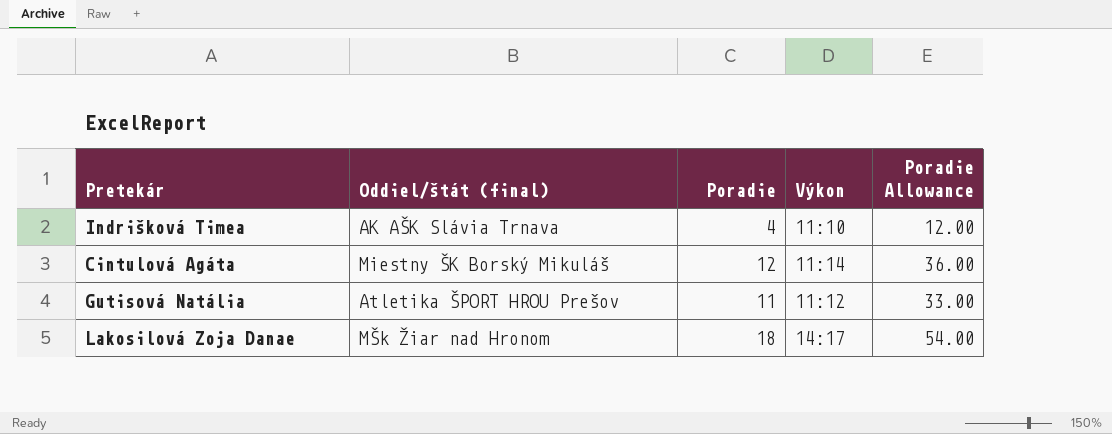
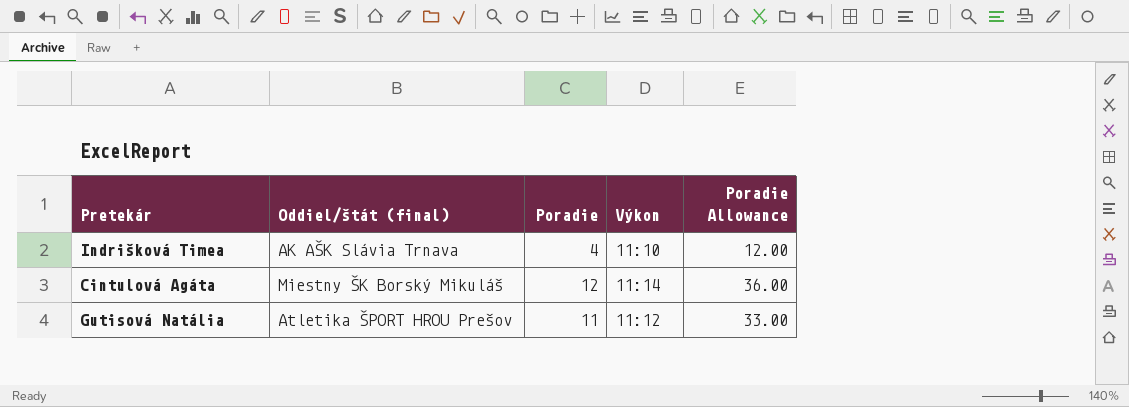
row Lakosilová Zoja Danae: MŠk Žiar nad Hronom | 18 | 14:17 | 54.00 -> none

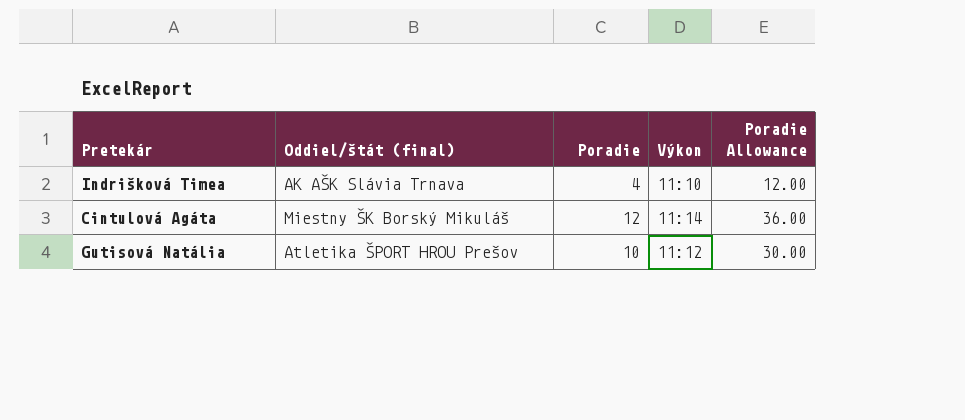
Gutisová Natália | Poradie: 11 -> 10
Gutisová Natália | Poradie Allowance: 33.00 -> 30.00

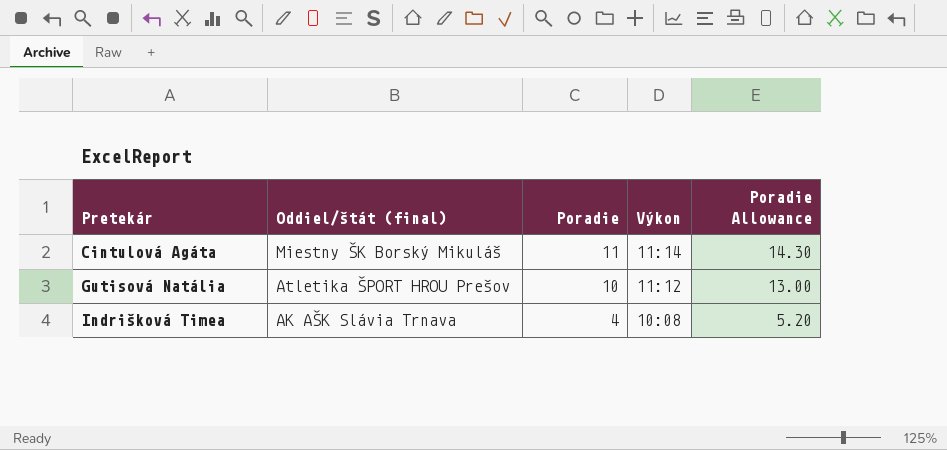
row order: none -> Pretekár ascending
column Poradie Allowance | formula: [Poradie] * 3 -> [Poradie] * 1.3
Cintulová Agáta | Poradie: 12 -> 11
Indrišková Timea | Výkon: 11:10 -> 10:08

